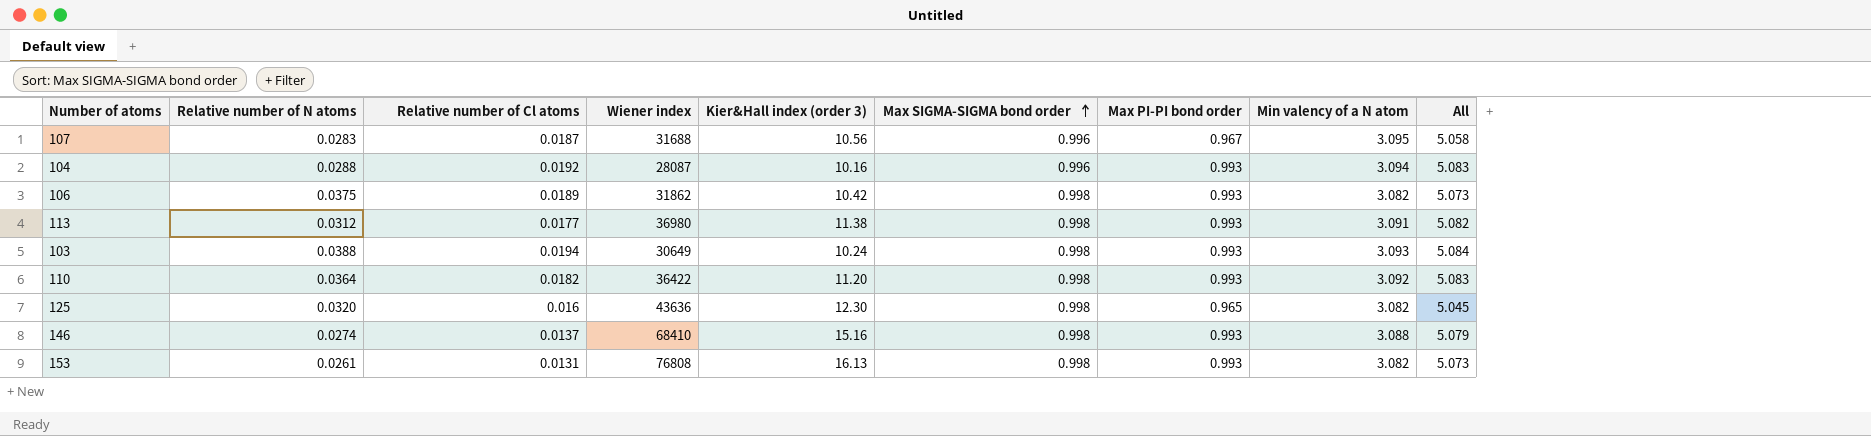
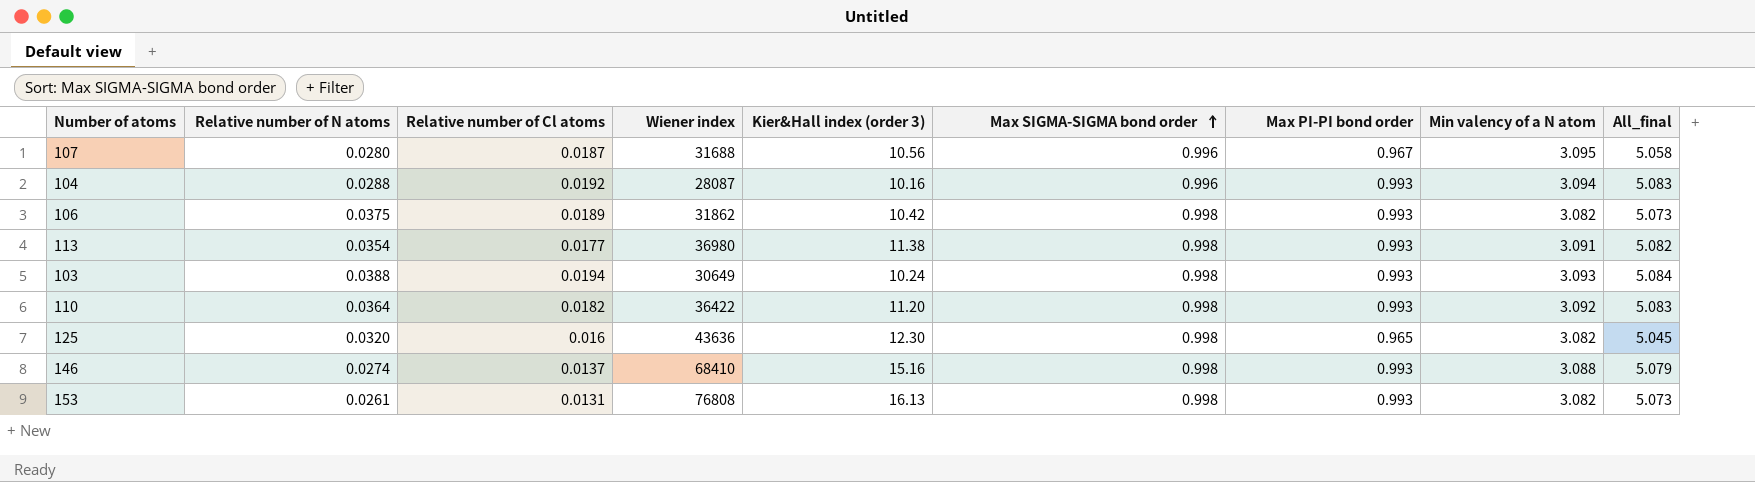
column name: All -> All_final
107 | Relative number of N atoms: 0.0283 -> 0.0280
113 | Relative number of N atoms: 0.0312 -> 0.0354

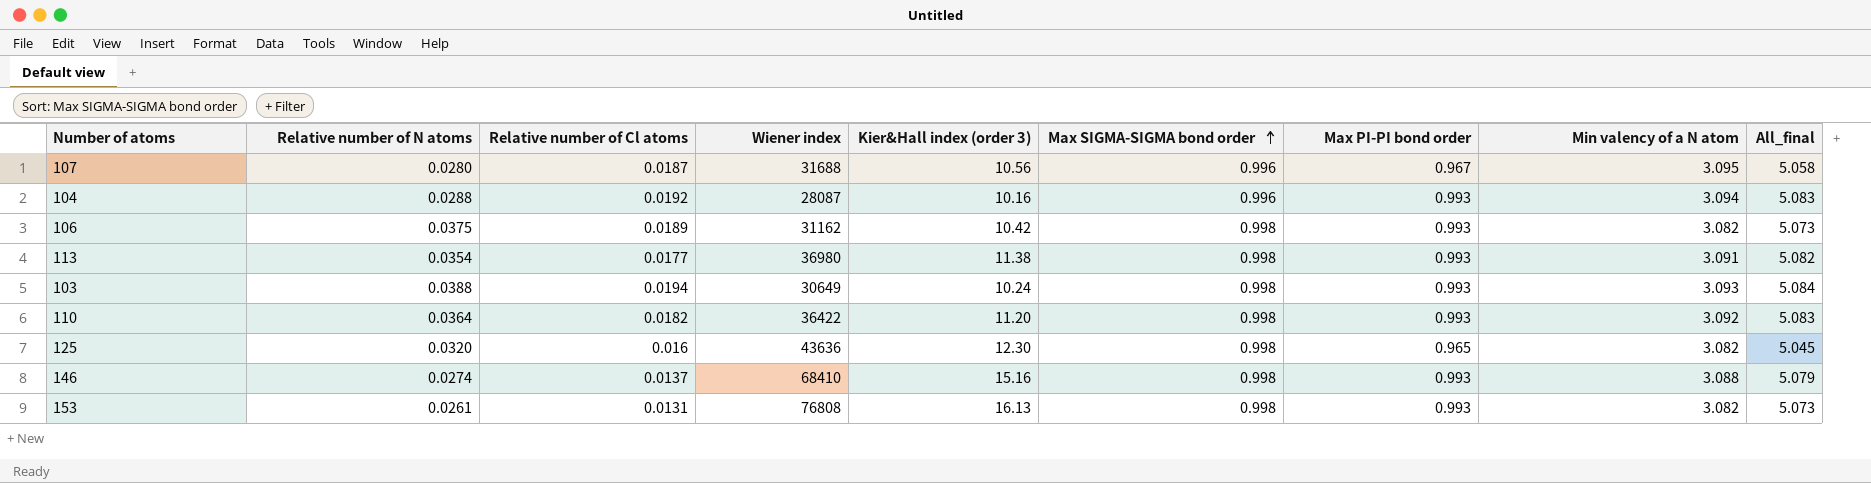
106 | Wiener index: 31862 -> 31162

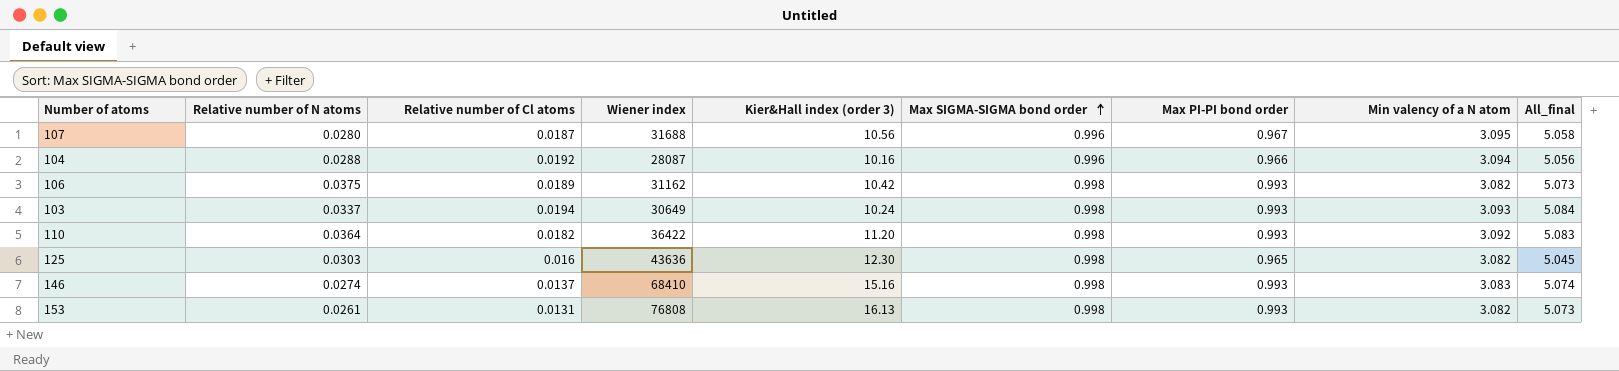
row 113: 0.0354 | 0.0177 | 36980 | 11.38 | 0.998 | 0.993 | 3.091 | 5.082 -> none
104 | Max PI-PI bond order: 0.993 -> 0.966
104 | All_final: 5.083 -> 5.056
103 | Relative number of N atoms: 0.0388 -> 0.0337
125 | Relative number of N atoms: 0.0320 -> 0.0303
146 | Min valency of a N atom: 3.088 -> 3.083
146 | All_final: 5.079 -> 5.074

